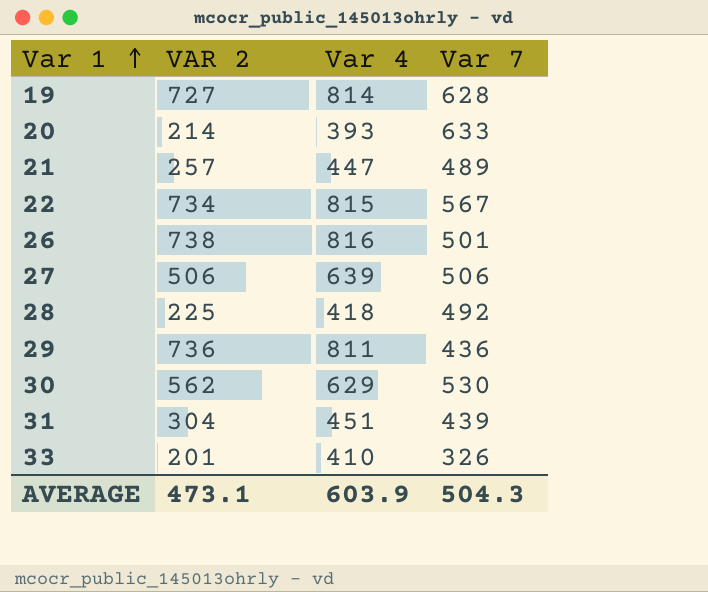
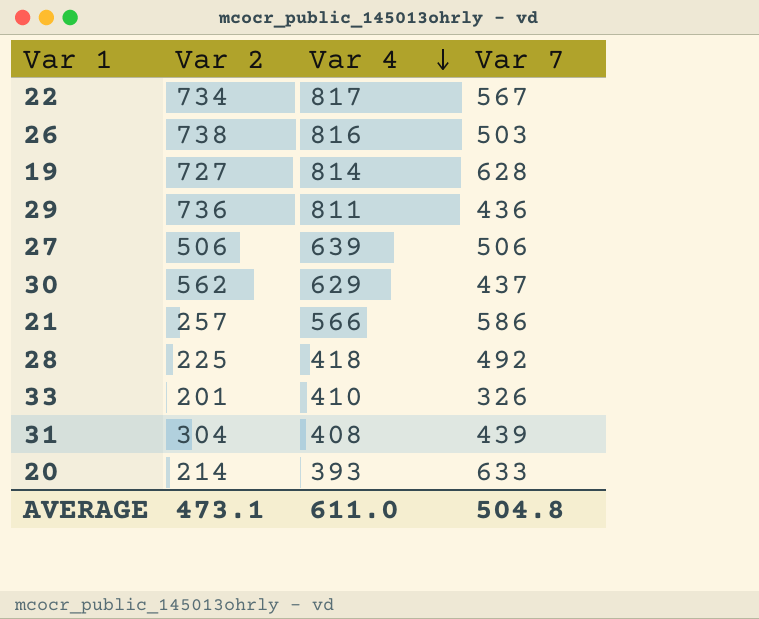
row order: Var 1 ascending -> Var 4 descending
column name: VAR 2 -> Var 2
22 | Var 4: 815 -> 817
26 | Var 7: 501 -> 503
30 | Var 7: 530 -> 437
21 | Var 4: 447 -> 566
21 | Var 7: 489 -> 586
31 | Var 4: 451 -> 408
AVERAGE | Var 4: 603.9 -> 611.0
AVERAGE | Var 7: 504.3 -> 504.8

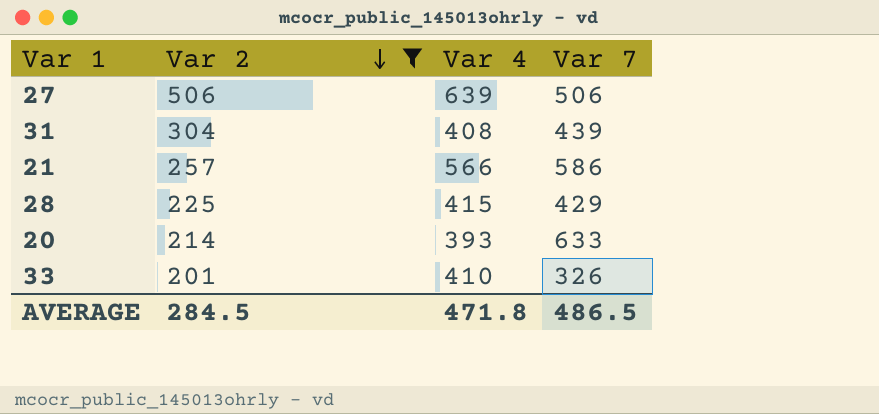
filter: none -> Var 2 <= 506
row order: Var 4 descending -> Var 2 descending
28 | Var 4: 418 -> 415
28 | Var 7: 492 -> 429
AVERAGE | Var 2: 473.1 -> 284.5
AVERAGE | Var 4: 611.0 -> 471.8
AVERAGE | Var 7: 504.8 -> 486.5

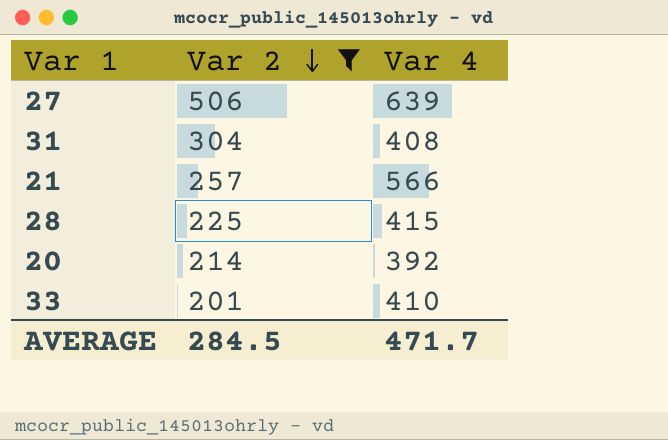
column Var 7 | position: 4 -> none
20 | Var 4: 393 -> 392
AVERAGE | Var 4: 471.8 -> 471.7

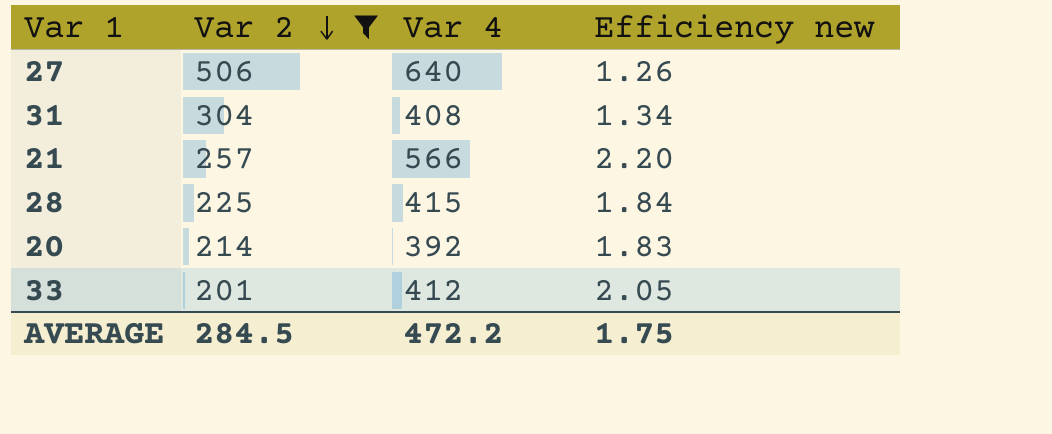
column Efficiency new | formula: none -> [Var 4] / [Var 2]
27 | Var 4: 639 -> 640
33 | Var 4: 410 -> 412
AVERAGE | Var 4: 471.7 -> 472.2

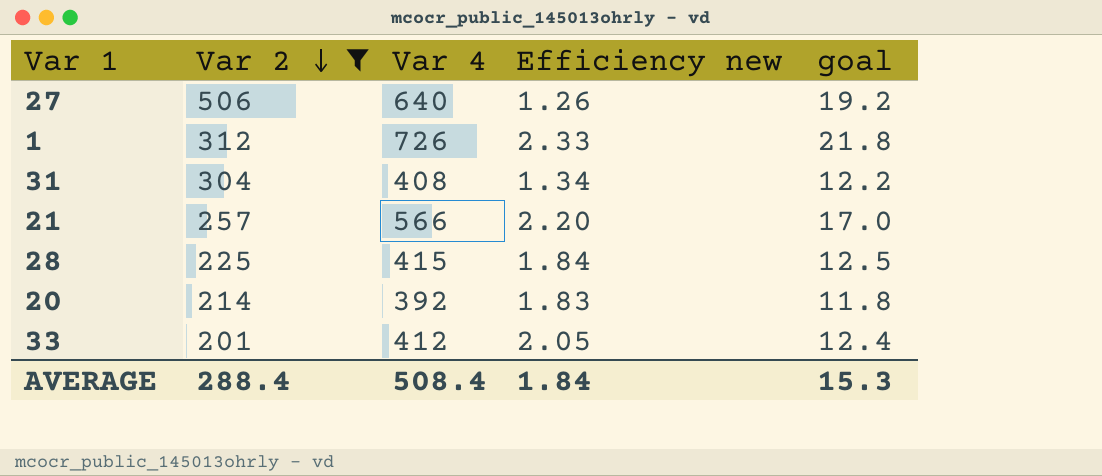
column goal | formula: none -> [Var 4] * 0.03
row 1: none -> 312 | 726 | 2.33 | 21.8
AVERAGE | Var 2: 284.5 -> 288.4
AVERAGE | Var 4: 472.2 -> 508.4
AVERAGE | Efficiency new: 1.75 -> 1.84

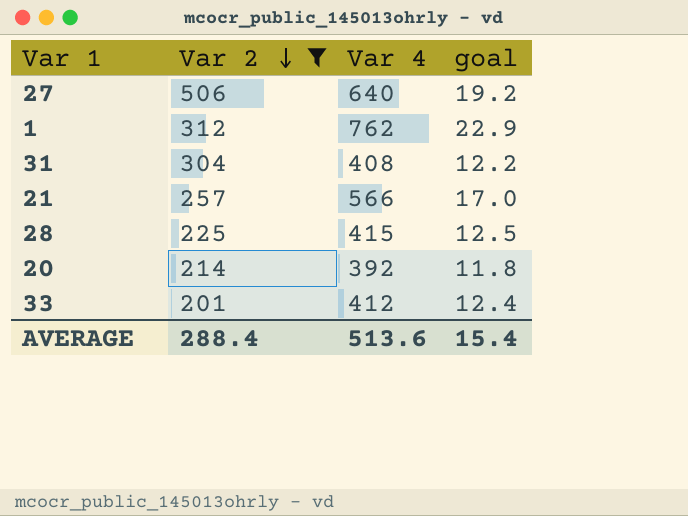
column Efficiency new | formula: [Var 4] / [Var 2] -> none
1 | Var 4: 726 -> 762
1 | goal: 21.8 -> 22.9
AVERAGE | Var 4: 508.4 -> 513.6
AVERAGE | goal: 15.3 -> 15.4

